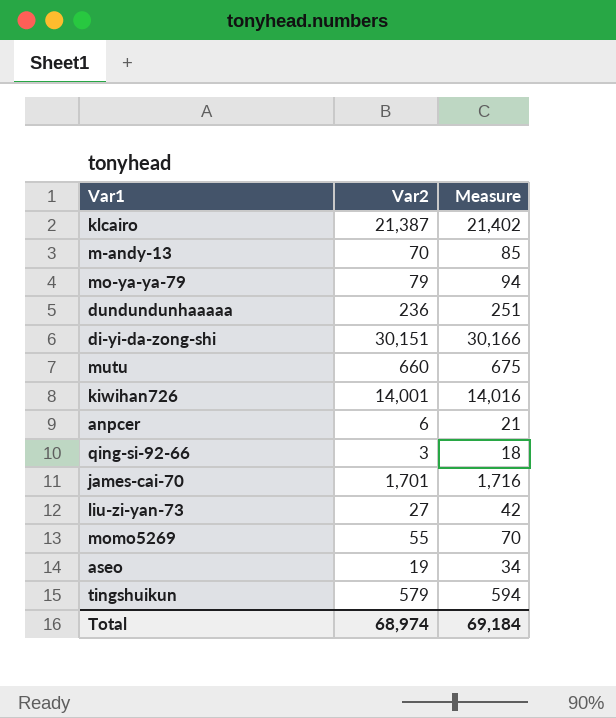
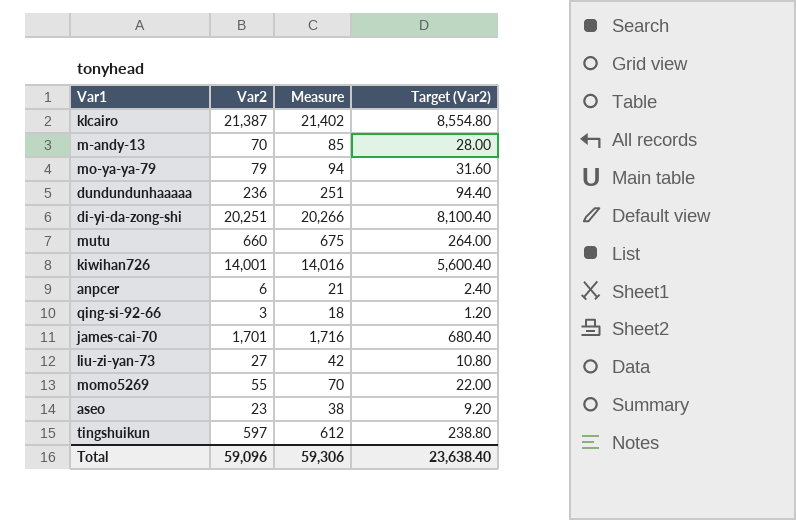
column Target (Var2) | formula: none -> [Var2] * 0.4
di-yi-da-zong-shi | Var2: 30,151 -> 20,251
di-yi-da-zong-shi | Measure: 30,166 -> 20,266
aseo | Var2: 19 -> 23
aseo | Measure: 34 -> 38
tingshuikun | Var2: 579 -> 597
tingshuikun | Measure: 594 -> 612
Total | Var2: 68,974 -> 59,096
Total | Measure: 69,184 -> 59,306

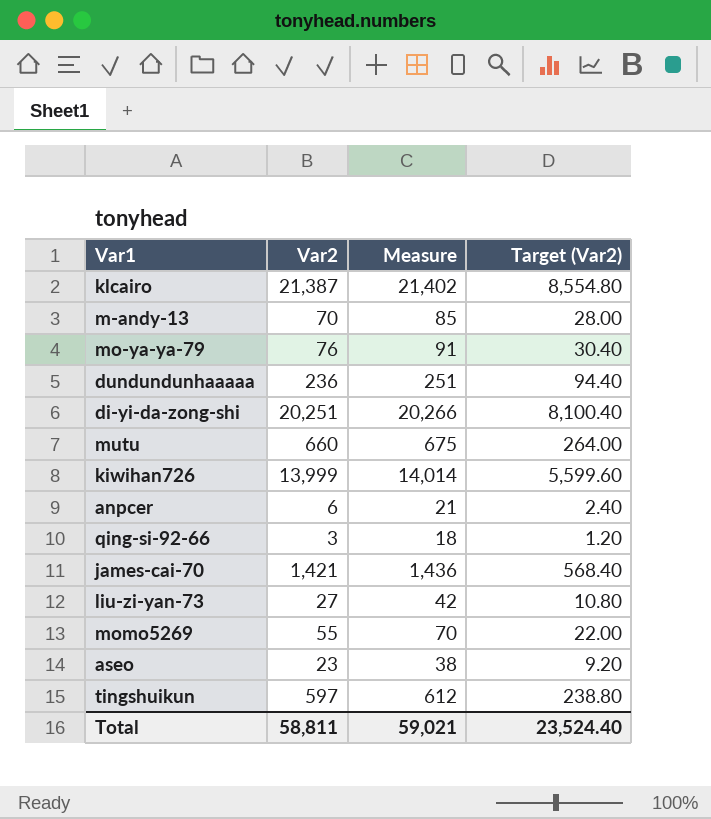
mo-ya-ya-79 | Var2: 79 -> 76
mo-ya-ya-79 | Measure: 94 -> 91
mo-ya-ya-79 | Target (Var2): 31.60 -> 30.40
kiwihan726 | Var2: 14,001 -> 13,999
kiwihan726 | Measure: 14,016 -> 14,014
kiwihan726 | Target (Var2): 5,600.40 -> 5,599.60
james-cai-70 | Var2: 1,701 -> 1,421
james-cai-70 | Measure: 1,716 -> 1,436
james-cai-70 | Target (Var2): 680.40 -> 568.40
Total | Var2: 59,096 -> 58,811
Total | Measure: 59,306 -> 59,021
Total | Target (Var2): 23,638.40 -> 23,524.40

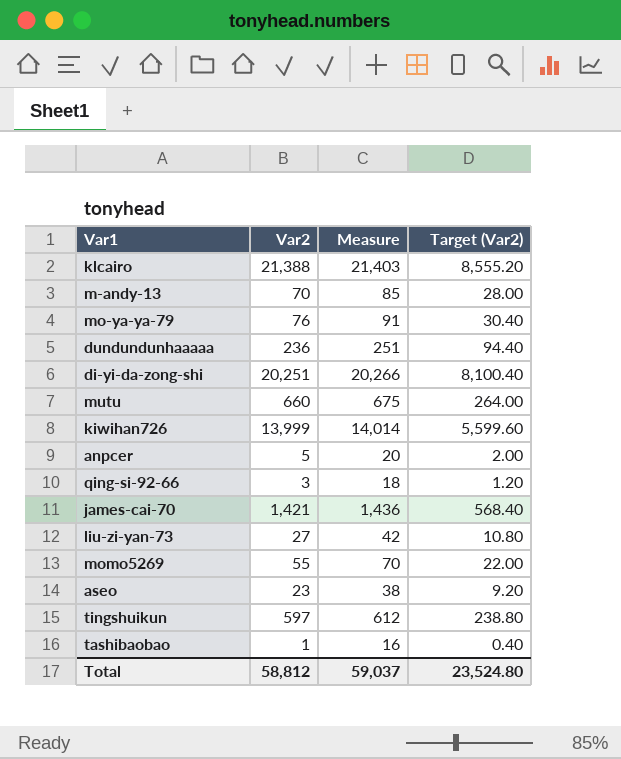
klcairo | Var2: 21,387 -> 21,388
klcairo | Measure: 21,402 -> 21,403
klcairo | Target (Var2): 8,554.80 -> 8,555.20
anpcer | Var2: 6 -> 5
anpcer | Measure: 21 -> 20
anpcer | Target (Var2): 2.40 -> 2.00
row tashibaobao: none -> 1 | 16 | 0.40
Total | Var2: 58,811 -> 58,812
Total | Measure: 59,021 -> 59,037
Total | Target (Var2): 23,524.40 -> 23,524.80

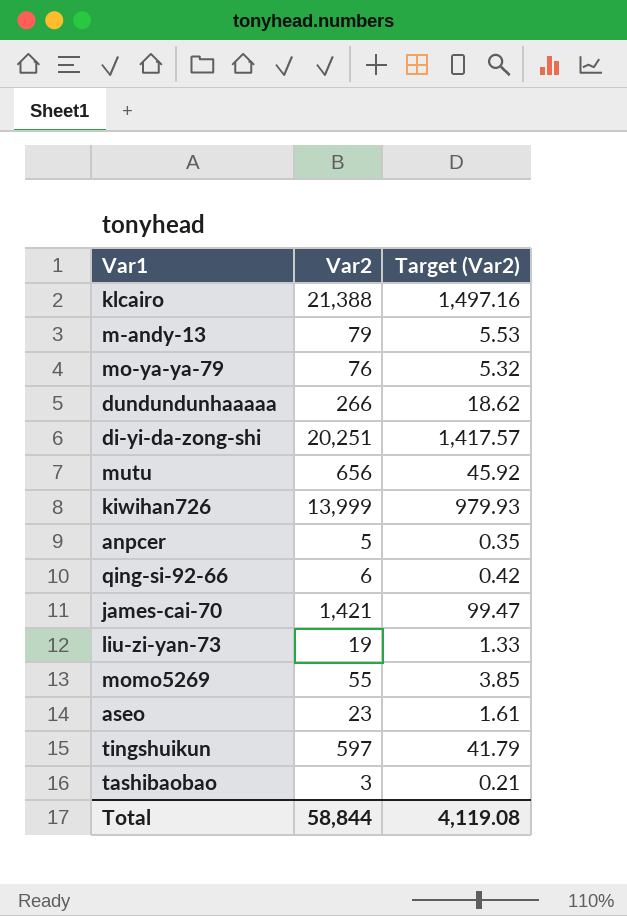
column Measure | formula: [Var2] + 15 -> none
column Target (Var2) | formula: [Var2] * 0.4 -> [Var2] * 0.07
m-andy-13 | Var2: 70 -> 79
dundundunhaaaaa | Var2: 236 -> 266
mutu | Var2: 660 -> 656
qing-si-92-66 | Var2: 3 -> 6
liu-zi-yan-73 | Var2: 27 -> 19
tashibaobao | Var2: 1 -> 3
Total | Var2: 58,812 -> 58,844
Total | Target (Var2): 23,524.80 -> 4,119.08

